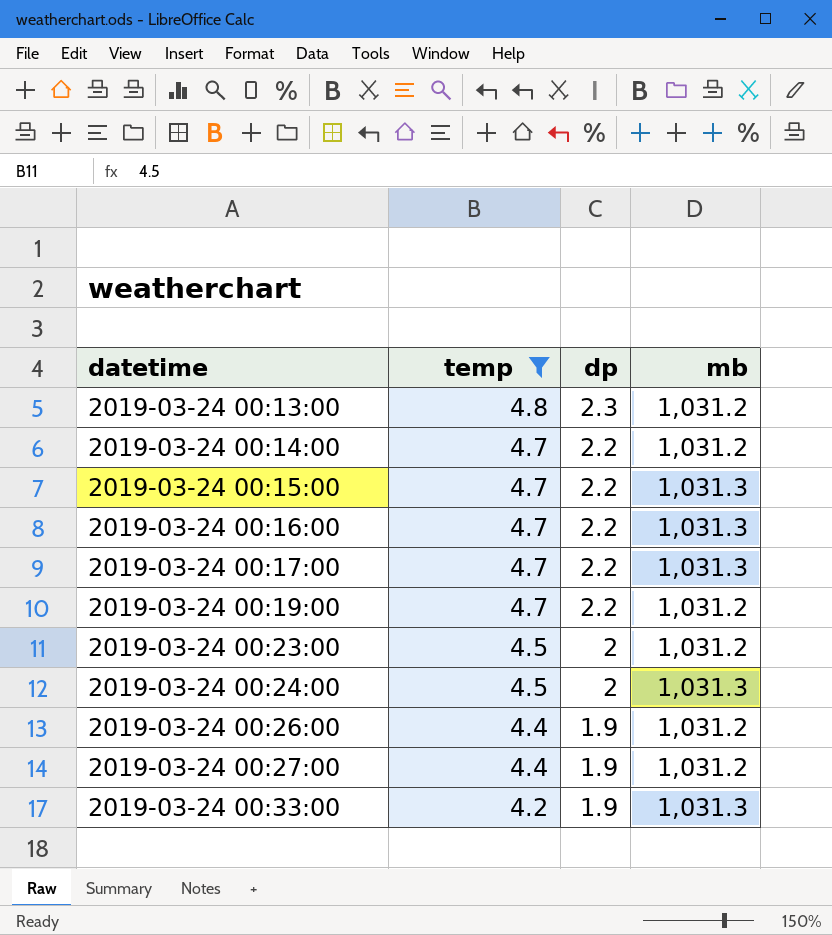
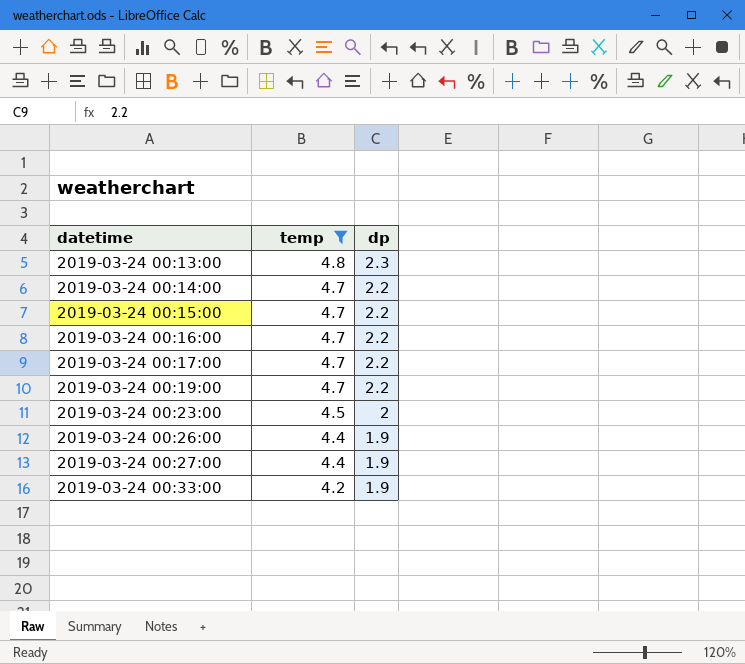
column mb | position: 4 -> none
row 2019-03-24 00:24:00: 4.5 | 2 | 1,031.3 -> none

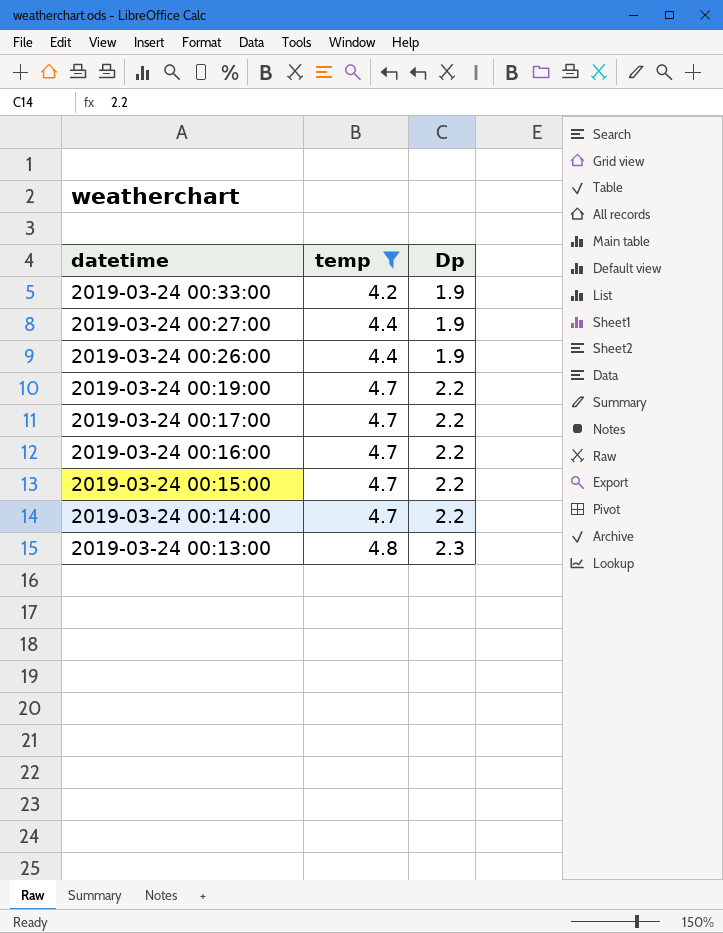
row order: datetime ascending -> datetime descending
column name: dp -> Dp
row 2019-03-24 00:23:00: 4.5 | 2 -> none

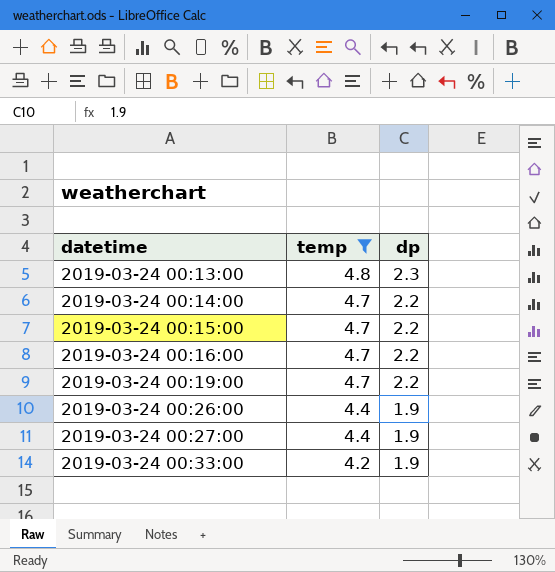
row order: datetime descending -> datetime ascending
column name: Dp -> dp
row 2019-03-24 00:17:00: 4.7 | 2.2 -> none

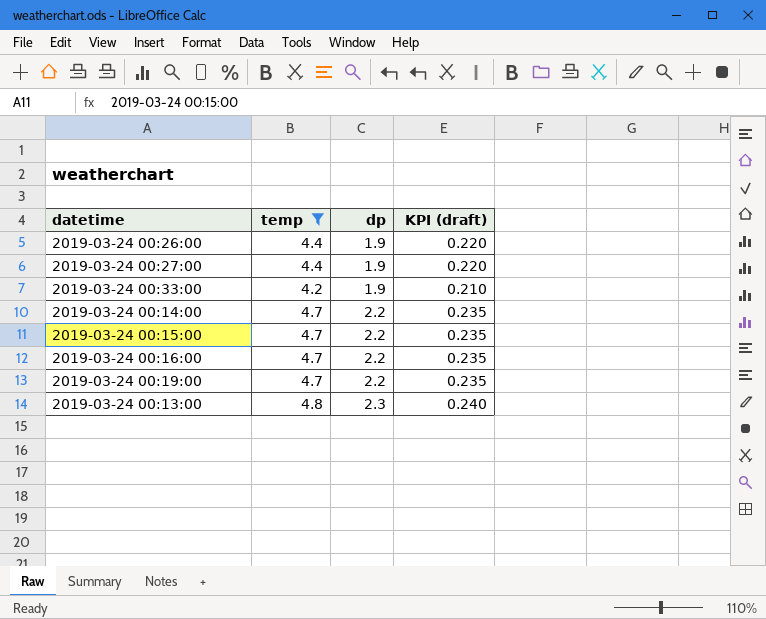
row order: datetime ascending -> dp ascending
column KPI (draft) | formula: none -> [temp] * 0.05

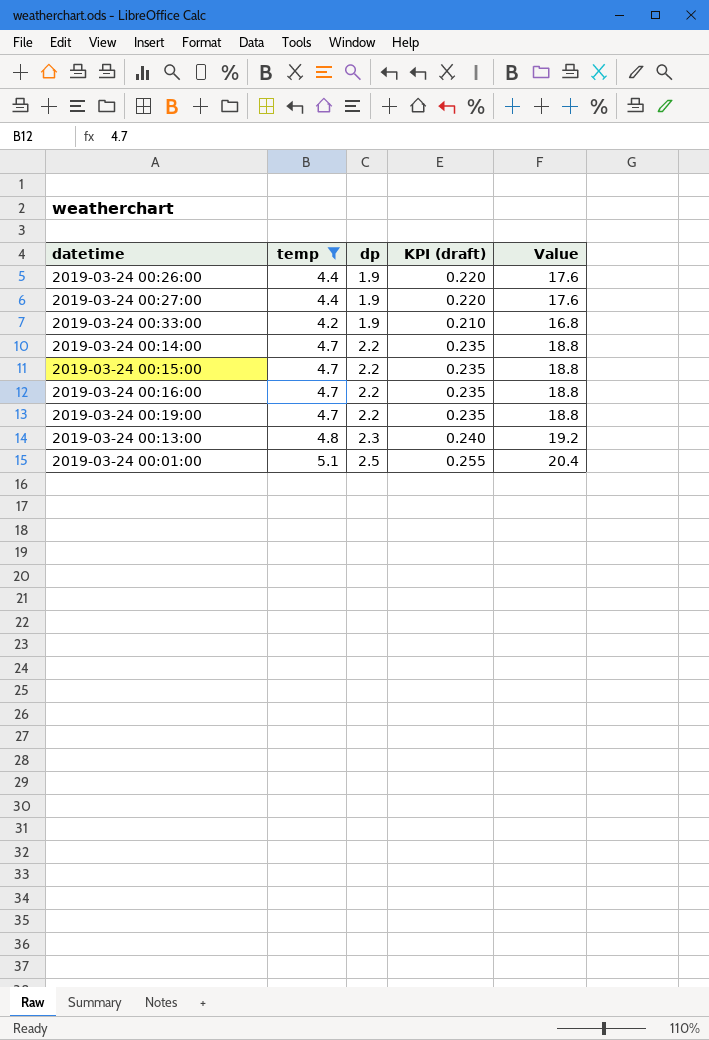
column Value | formula: none -> [temp] * 4
row 2019-03-24 00:01:00: none -> 5.1 | 2.5 | 0.255 | 20.4

